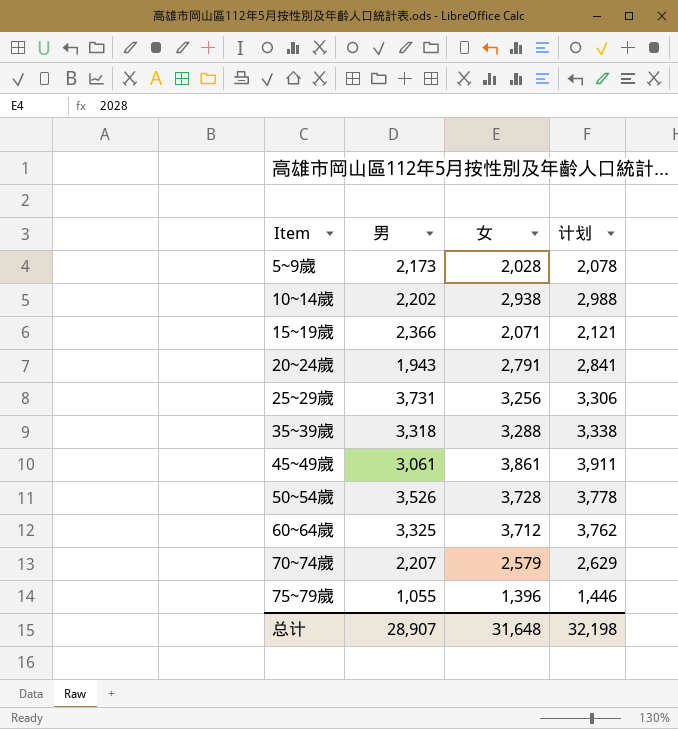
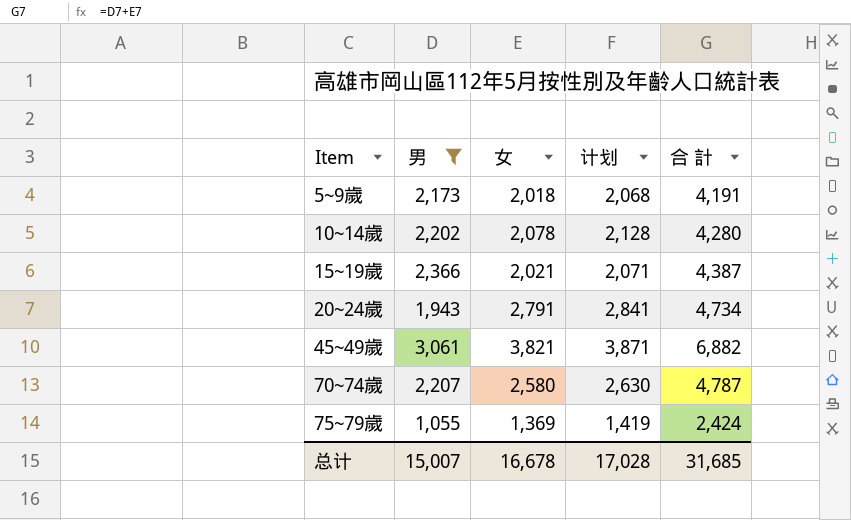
filter: none -> 男 <= 3,061
column 合 計 | formula: none -> [男] + [女]
5~9歲 | 女: 2,028 -> 2,018
5~9歲 | 计划: 2,078 -> 2,068
10~14歲 | 女: 2,938 -> 2,078
10~14歲 | 计划: 2,988 -> 2,128
15~19歲 | 女: 2,071 -> 2,021
15~19歲 | 计划: 2,121 -> 2,071
45~49歲 | 女: 3,861 -> 3,821
45~49歲 | 计划: 3,911 -> 3,871
70~74歲 | 女: 2,579 -> 2,580
70~74歲 | 计划: 2,629 -> 2,630
75~79歲 | 女: 1,396 -> 1,369
75~79歲 | 计划: 1,446 -> 1,419
总计 | 男: 28,907 -> 15,007
总计 | 女: 31,648 -> 16,678
总计 | 计划: 32,198 -> 17,028

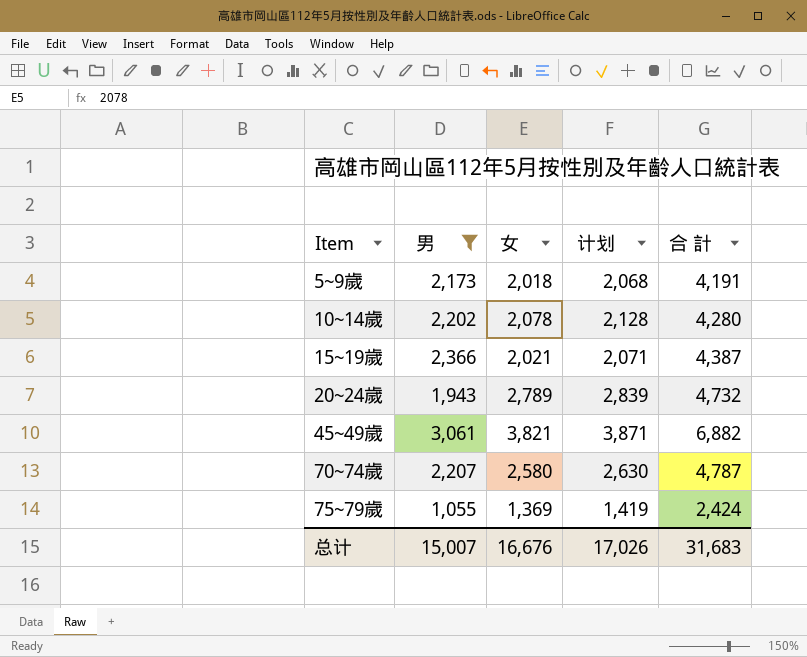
20~24歲 | 女: 2,791 -> 2,789
20~24歲 | 计划: 2,841 -> 2,839
20~24歲 | 合 計: 4,734 -> 4,732
总计 | 女: 16,678 -> 16,676
总计 | 计划: 17,028 -> 17,026
总计 | 合 計: 31,685 -> 31,683

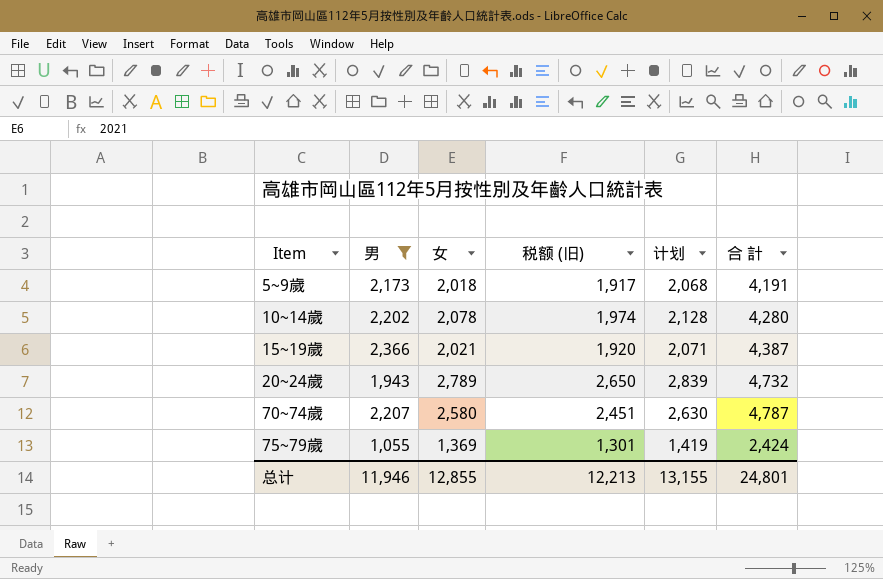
column 税额 (旧) | formula: none -> [女] * 0.95
row 45~49歲: 3,061 | 3,821 | 3,871 | 6,882 -> none
总计 | 男: 15,007 -> 11,946
总计 | 女: 16,676 -> 12,855
总计 | 计划: 17,026 -> 13,155
总计 | 合 計: 31,683 -> 24,801

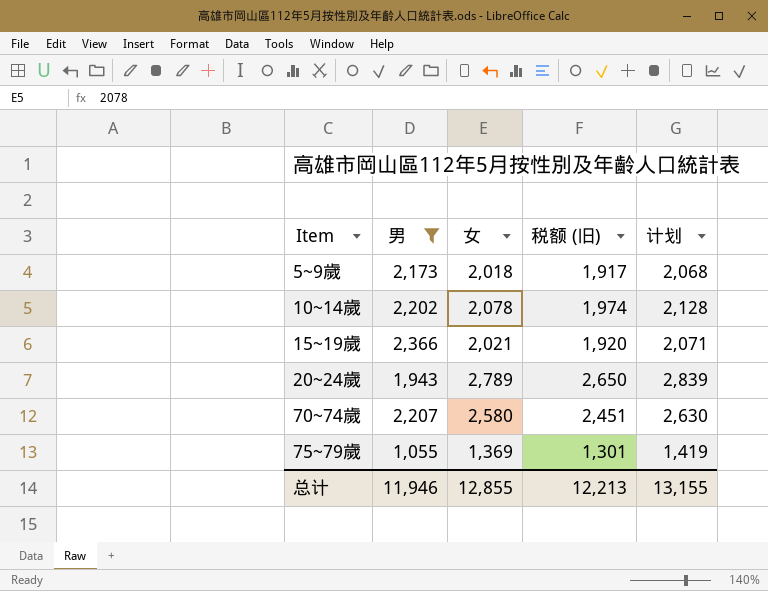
column 合 計 | formula: [男] + [女] -> none

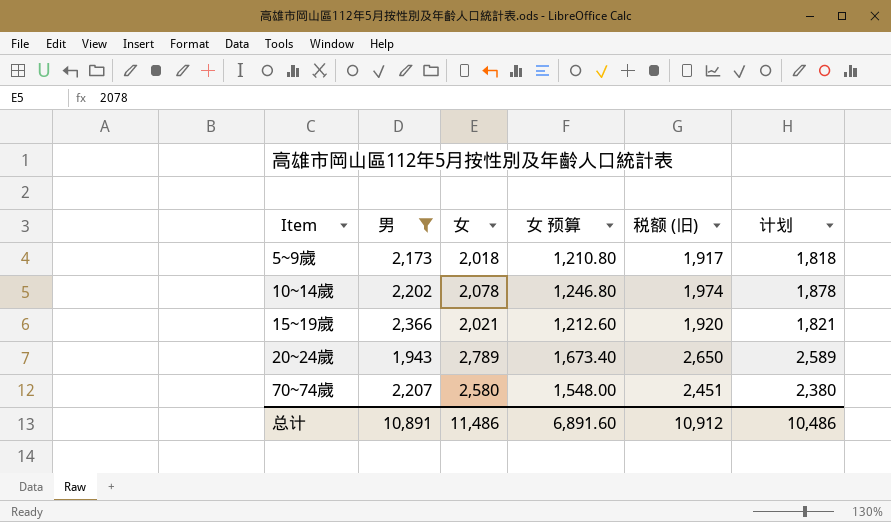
column 女 预算 | formula: none -> [女] * 0.6
column 计划 | formula: [女] + 50 -> [女] - 200
row 75~79歲: 1,055 | 1,369 | 1,301 | 1,419 -> none
总计 | 男: 11,946 -> 10,891
总计 | 女: 12,855 -> 11,486
总计 | 税额 (旧): 12,213 -> 10,912
总计 | 计划: 13,155 -> 10,486

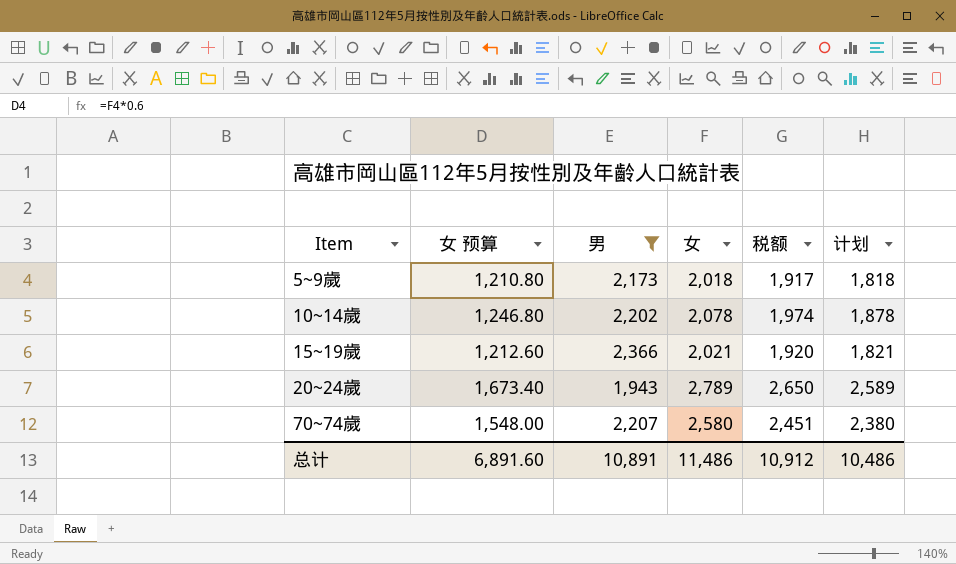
column 女 预算 | position: 4 -> 2
column name: 税额 (旧) -> 税额

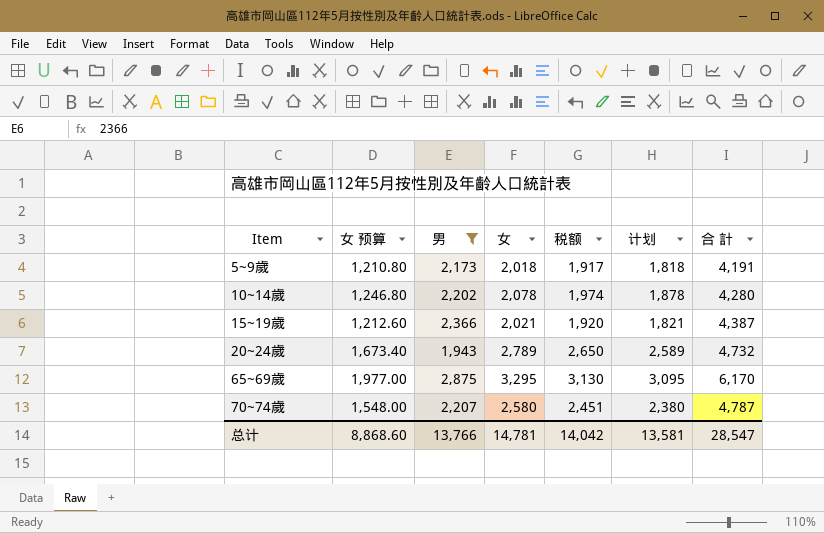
column 合 計 | formula: none -> [男] + [女]
row 65~69歲: none -> 1,977.00 | 2,875 | 3,295 | 3,130 | 3,095 | 6,170
总计 | 女 预算: 6,891.60 -> 8,868.60
总计 | 男: 10,891 -> 13,766
总计 | 女: 11,486 -> 14,781
总计 | 税额: 10,912 -> 14,042
总计 | 计划: 10,486 -> 13,581

